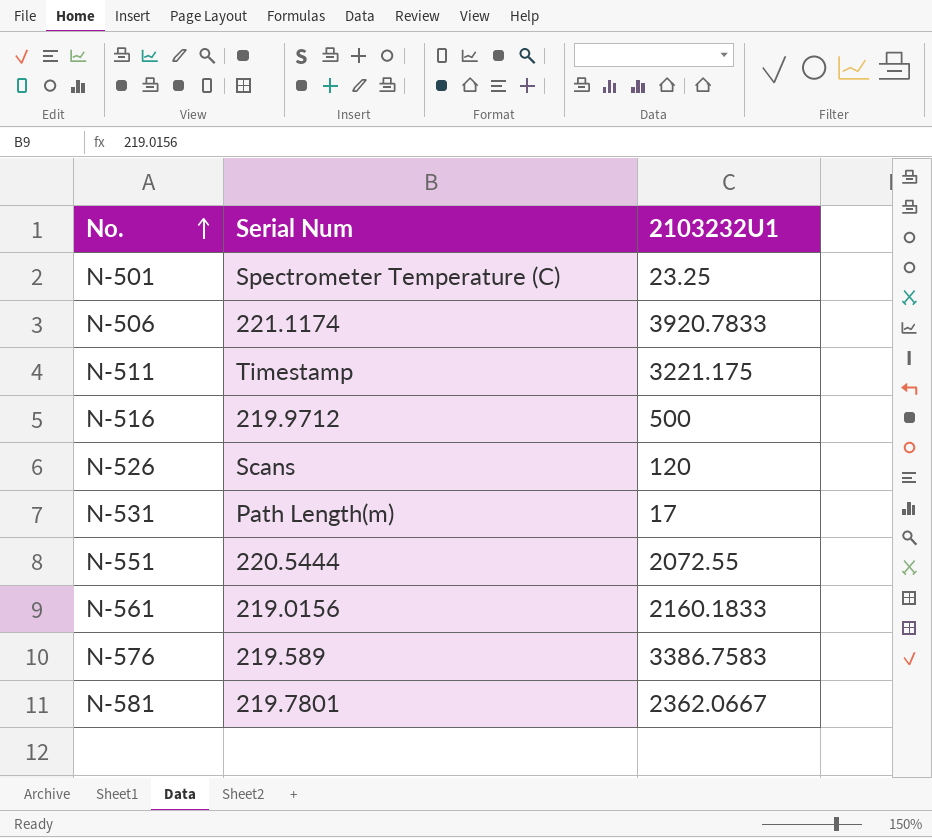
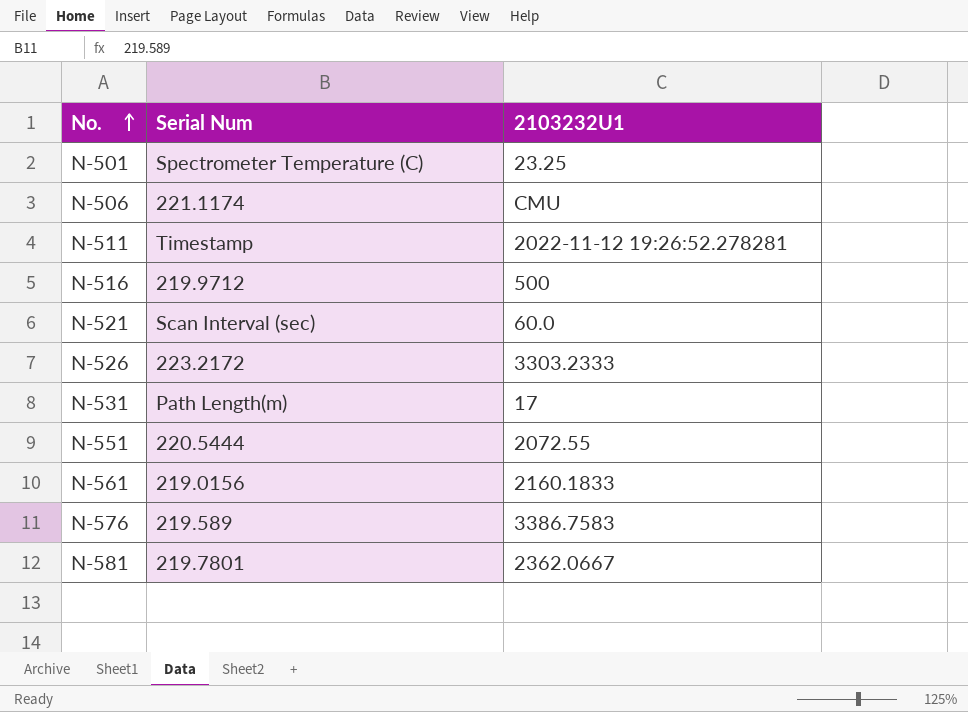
N-506 | 2103232U1: 3920.7833 -> CMU
N-511 | 2103232U1: 3221.175 -> 2022-11-12 19:26:52.278281
row N-521: none -> Scan Interval (sec) | 60.0
N-526 | Serial Num: Scans -> 223.2172
N-526 | 2103232U1: 120 -> 3303.2333

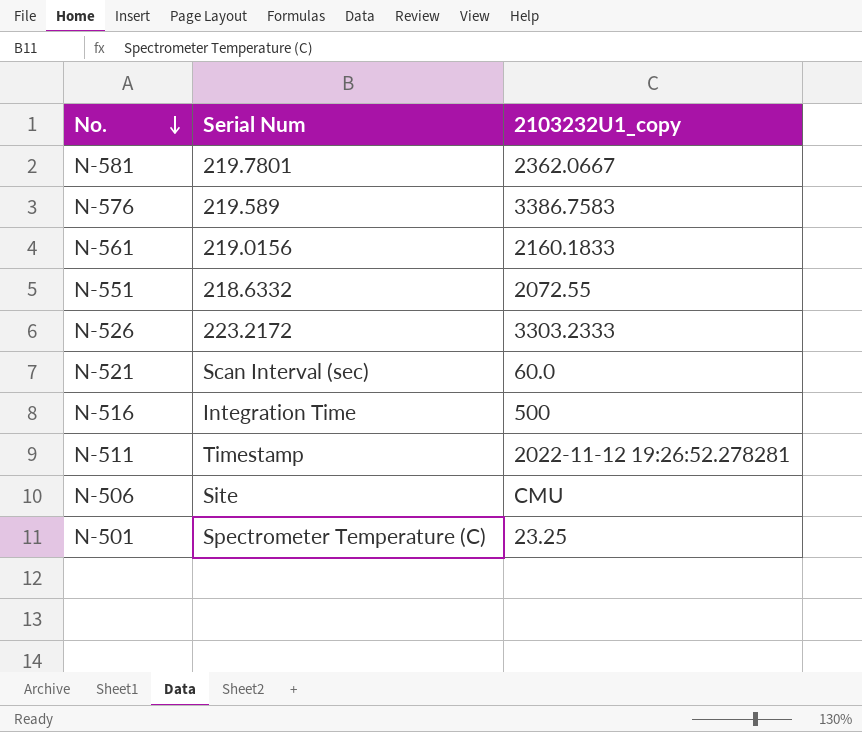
row order: No. ascending -> No. descending
column name: 2103232U1 -> 2103232U1_copy
row N-531: Path Length(m) | 17 -> none
N-551 | Serial Num: 220.5444 -> 218.6332
N-516 | Serial Num: 219.9712 -> Integration Time
N-506 | Serial Num: 221.1174 -> Site

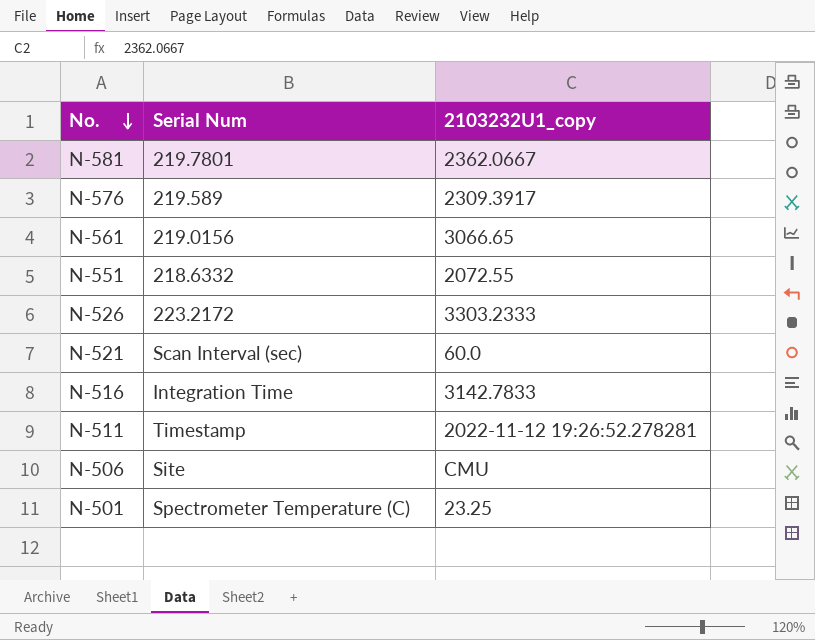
N-576 | 2103232U1_copy: 3386.7583 -> 2309.3917
N-561 | 2103232U1_copy: 2160.1833 -> 3066.65
N-516 | 2103232U1_copy: 500 -> 3142.7833

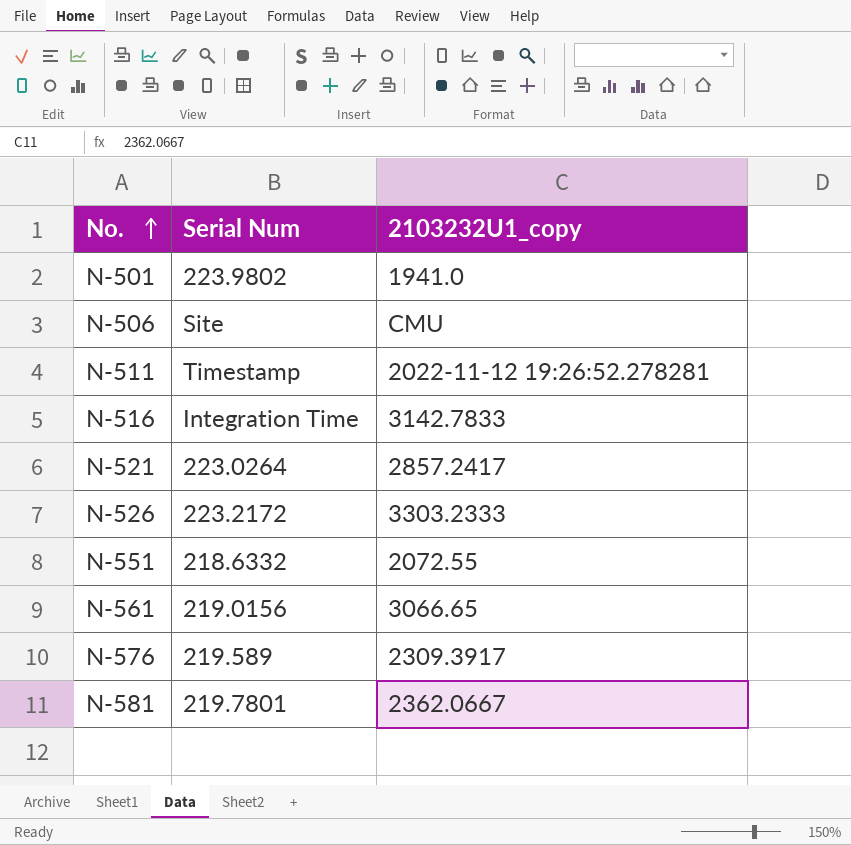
row order: No. descending -> No. ascending
N-501 | Serial Num: Spectrometer Temperature (C) -> 223.9802
N-501 | 2103232U1_copy: 23.25 -> 1941.0
N-521 | Serial Num: Scan Interval (sec) -> 223.0264
N-521 | 2103232U1_copy: 60.0 -> 2857.2417

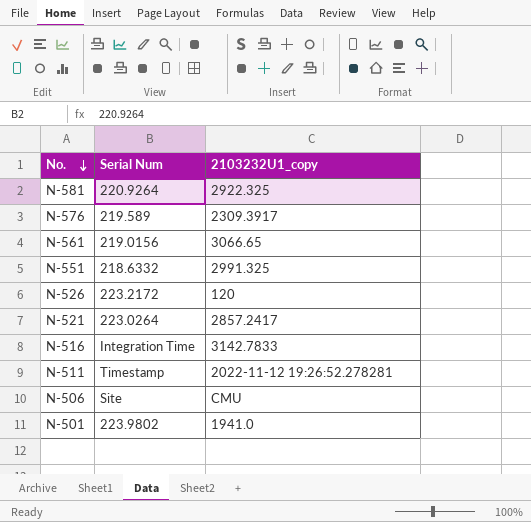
row order: No. ascending -> No. descending
N-581 | Serial Num: 219.7801 -> 220.9264
N-581 | 2103232U1_copy: 2362.0667 -> 2922.325
N-551 | 2103232U1_copy: 2072.55 -> 2991.325
N-526 | 2103232U1_copy: 3303.2333 -> 120

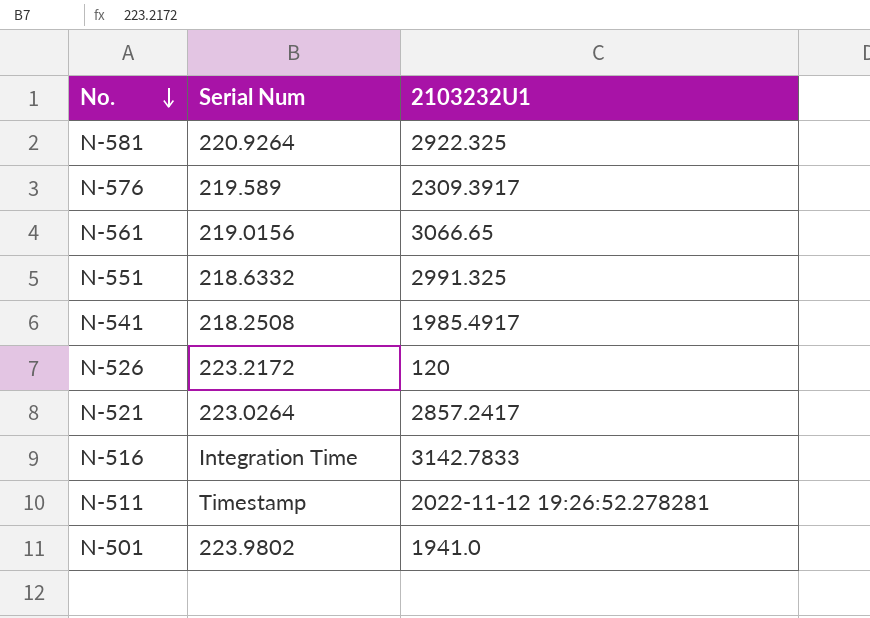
column name: 2103232U1_copy -> 2103232U1
row N-506: Site | CMU -> none
row N-541: none -> 218.2508 | 1985.4917

